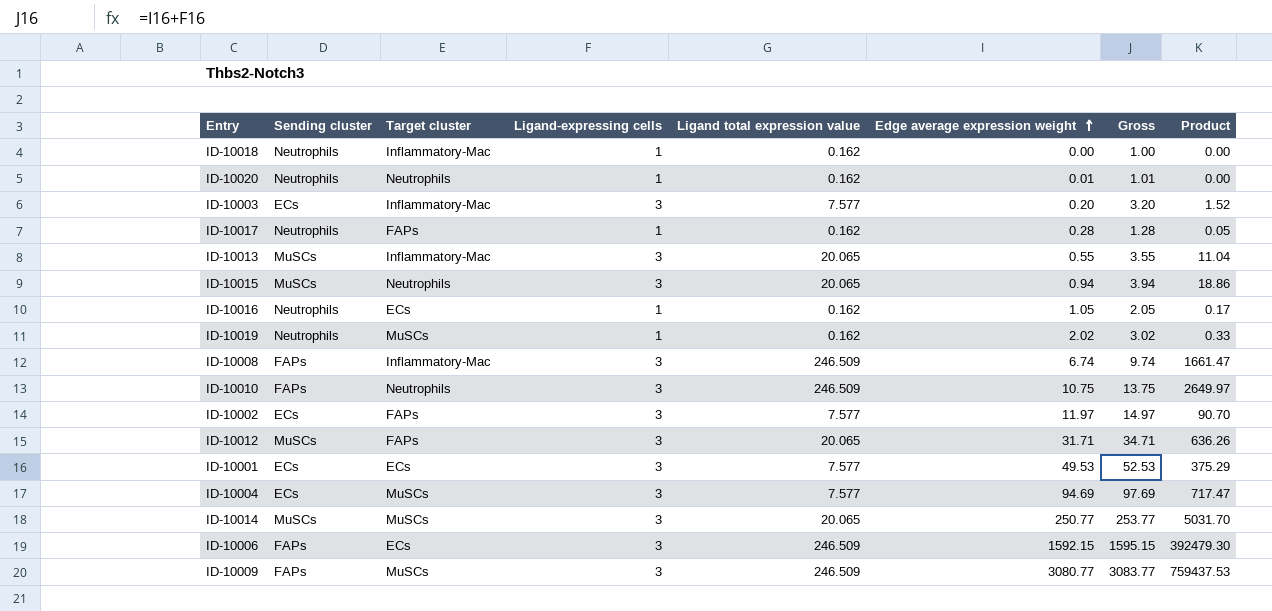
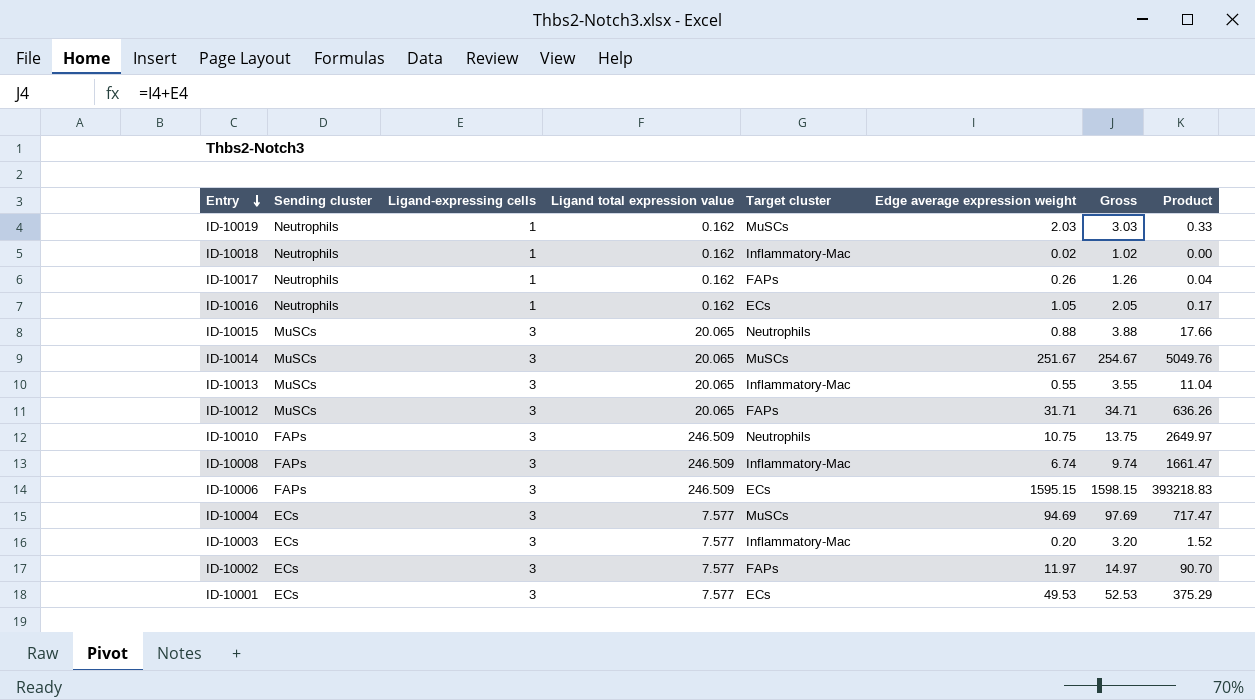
row order: Edge average expression weight ascending -> Entry descending
column Target cluster | position: 3 -> 5
row ID-10020: Neutrophils | Neutrophils | 1 | 0.162 | 0.01 | 1.01 | 0.00 -> none
row ID-10009: FAPs | MuSCs | 3 | 246.509 | 3080.77 | 3083.77 | 759437.53 -> none
ID-10019 | Edge average expression weight: 2.02 -> 2.03
ID-10019 | Gross: 3.02 -> 3.03
ID-10018 | Edge average expression weight: 0.00 -> 0.02
ID-10018 | Gross: 1.00 -> 1.02
ID-10017 | Edge average expression weight: 0.28 -> 0.26
ID-10017 | Gross: 1.28 -> 1.26
ID-10017 | Product: 0.05 -> 0.04
ID-10015 | Edge average expression weight: 0.94 -> 0.88
ID-10015 | Gross: 3.94 -> 3.88
ID-10015 | Product: 18.86 -> 17.66
ID-10014 | Edge average expression weight: 250.77 -> 251.67
ID-10014 | Gross: 253.77 -> 254.67
ID-10014 | Product: 5031.70 -> 5049.76
ID-10006 | Edge average expression weight: 1592.15 -> 1595.15
ID-10006 | Gross: 1595.15 -> 1598.15
ID-10006 | Product: 392479.30 -> 393218.83

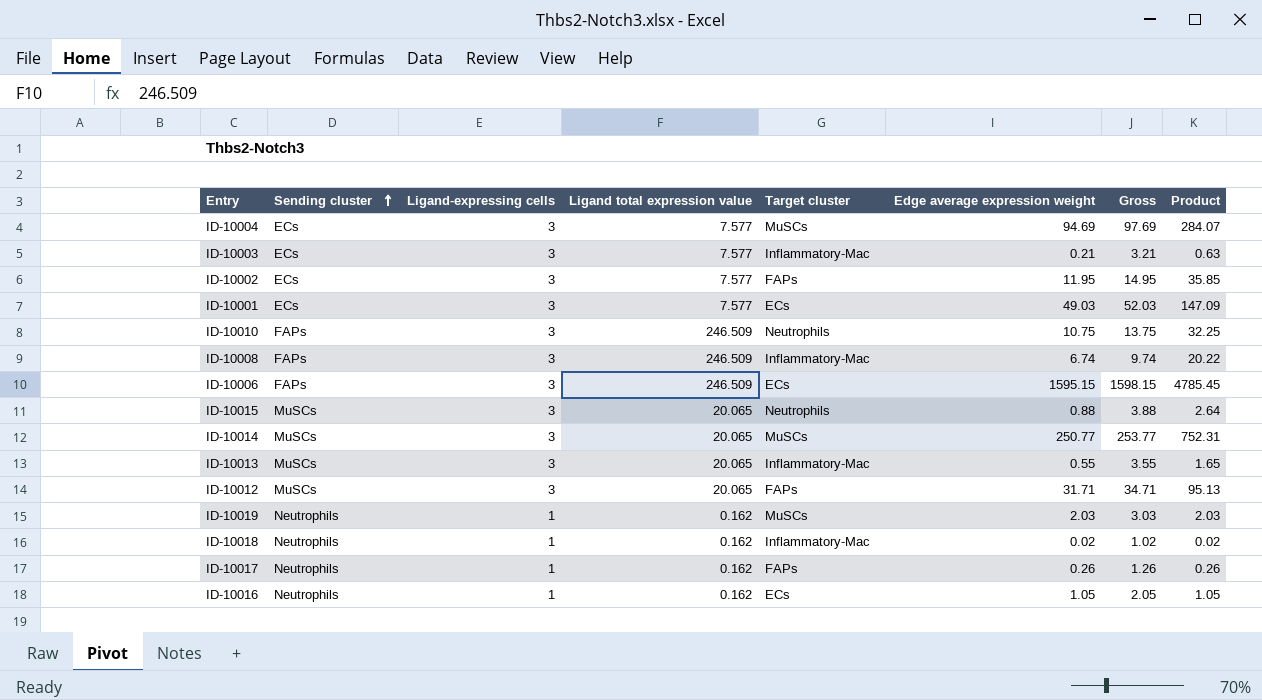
row order: Entry descending -> Sending cluster ascending
column Product | formula: [Ligand total expression value] * [Edge average expression weight] -> [Ligand-expressing cells] * [Edge average expression weight]
ID-10003 | Edge average expression weight: 0.20 -> 0.21
ID-10003 | Gross: 3.20 -> 3.21
ID-10002 | Edge average expression weight: 11.97 -> 11.95
ID-10002 | Gross: 14.97 -> 14.95
ID-10001 | Edge average expression weight: 49.53 -> 49.03
ID-10001 | Gross: 52.53 -> 52.03
ID-10014 | Edge average expression weight: 251.67 -> 250.77
ID-10014 | Gross: 254.67 -> 253.77

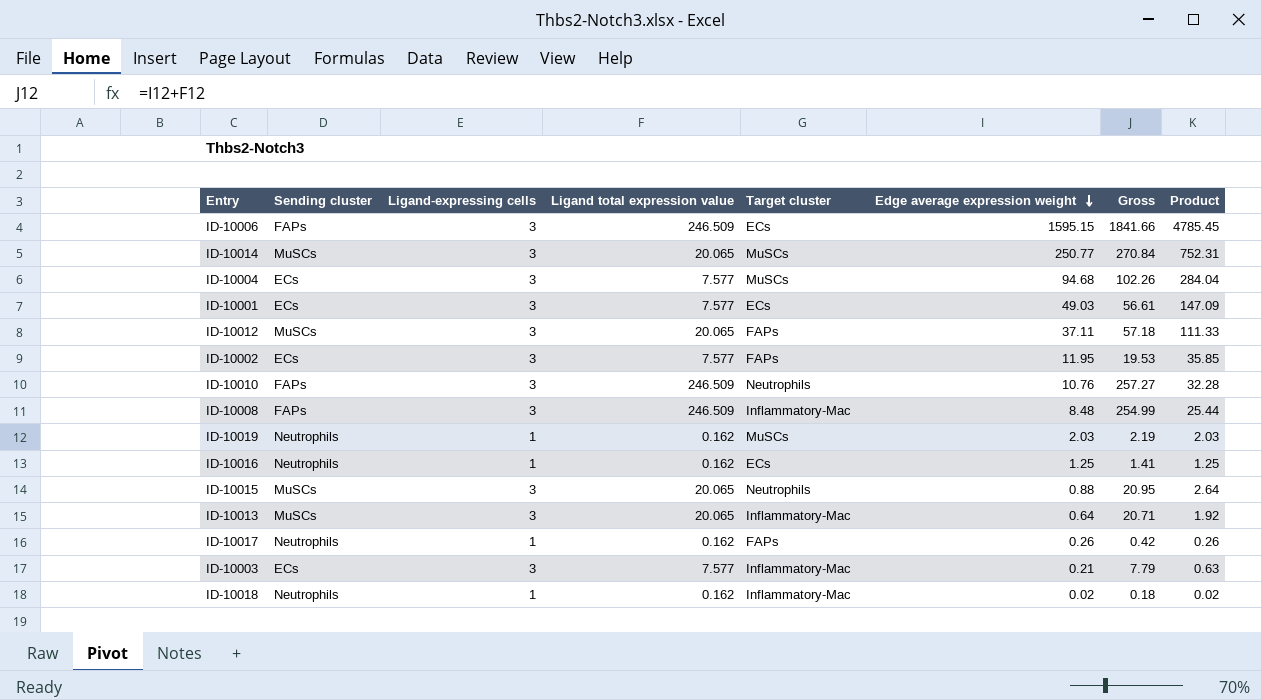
row order: Sending cluster ascending -> Edge average expression weight descending
column Gross | formula: [Ligand-expressing cells] + [Edge average expression weight] -> [Ligand total expression value] + [Edge average expression weight]
ID-10004 | Edge average expression weight: 94.69 -> 94.68
ID-10004 | Product: 284.07 -> 284.04
ID-10012 | Edge average expression weight: 31.71 -> 37.11
ID-10012 | Product: 95.13 -> 111.33
ID-10010 | Edge average expression weight: 10.75 -> 10.76
ID-10010 | Product: 32.25 -> 32.28
ID-10008 | Edge average expression weight: 6.74 -> 8.48
ID-10008 | Product: 20.22 -> 25.44
ID-10016 | Edge average expression weight: 1.05 -> 1.25
ID-10016 | Product: 1.05 -> 1.25
ID-10013 | Edge average expression weight: 0.55 -> 0.64
ID-10013 | Product: 1.65 -> 1.92

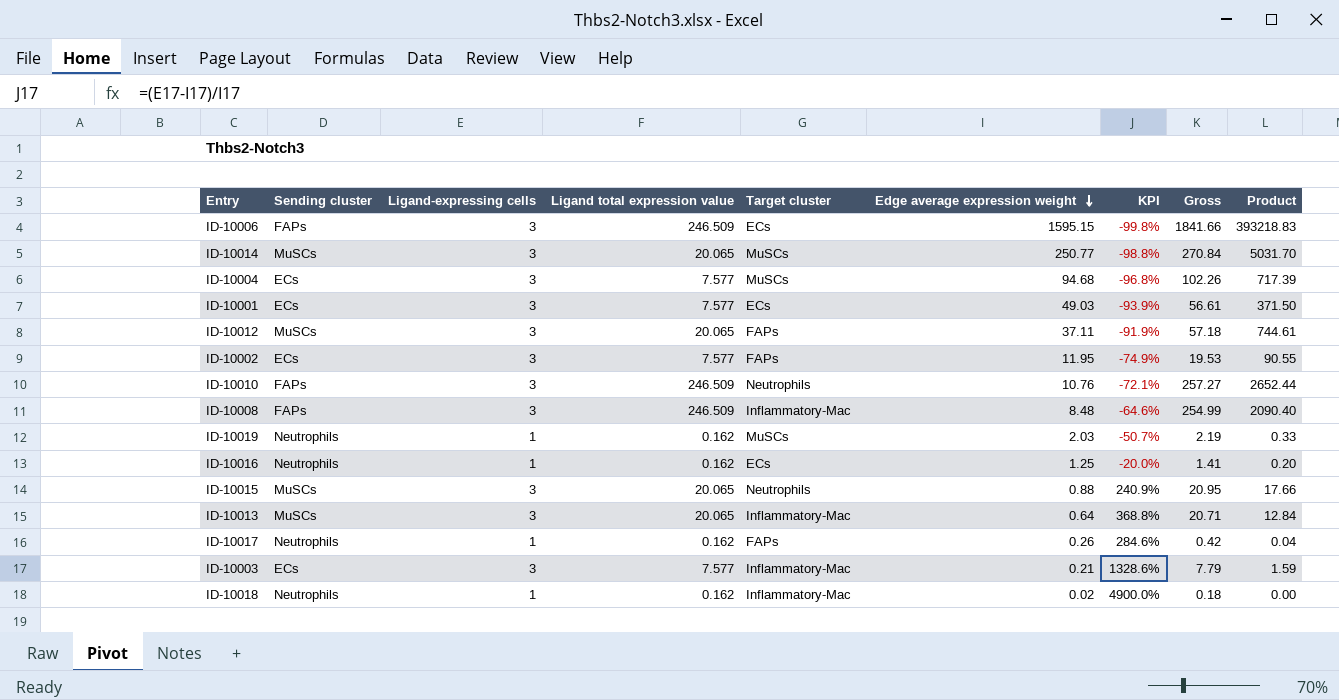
column KPI | formula: none -> ([Ligand-expressing cells] - [Edge average expression weight]) / [Edge average expression weight]
column Product | formula: [Ligand-expressing cells] * [Edge average expression weight] -> [Ligand total expression value] * [Edge average expression weight]

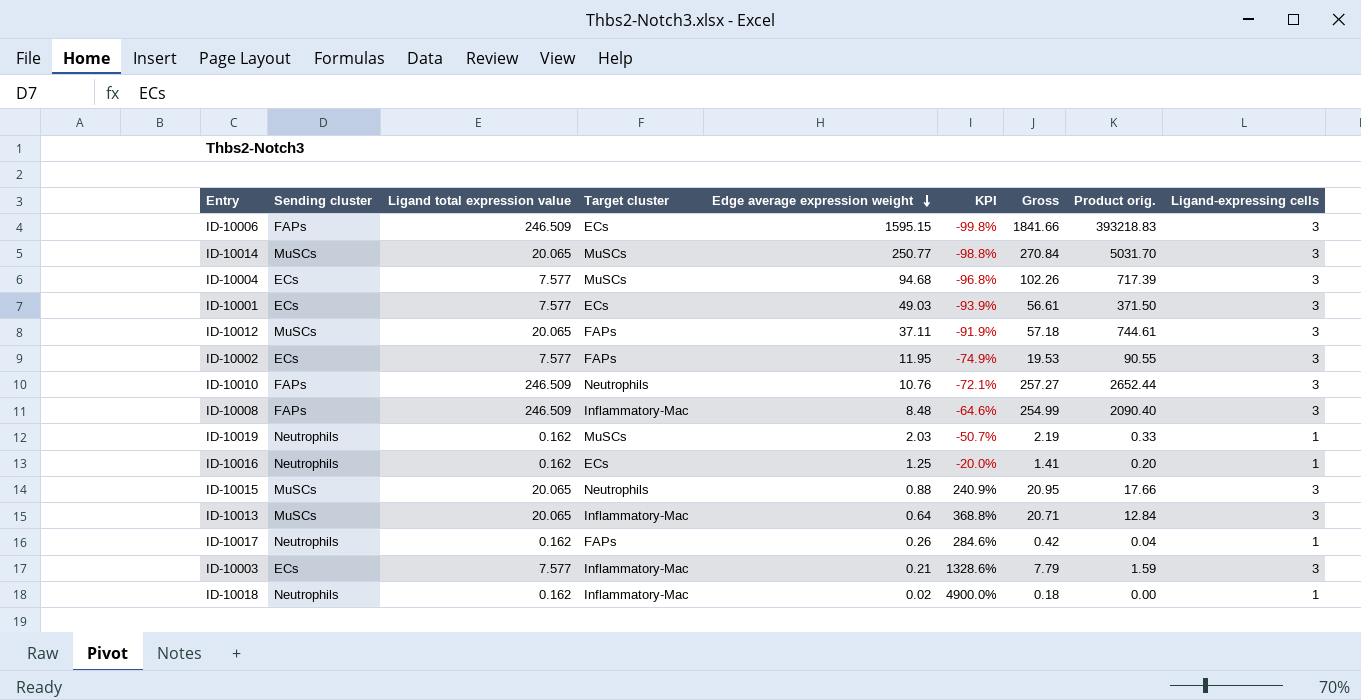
column name: Product -> Product orig.
column Ligand-expressing cells | position: 3 -> 9

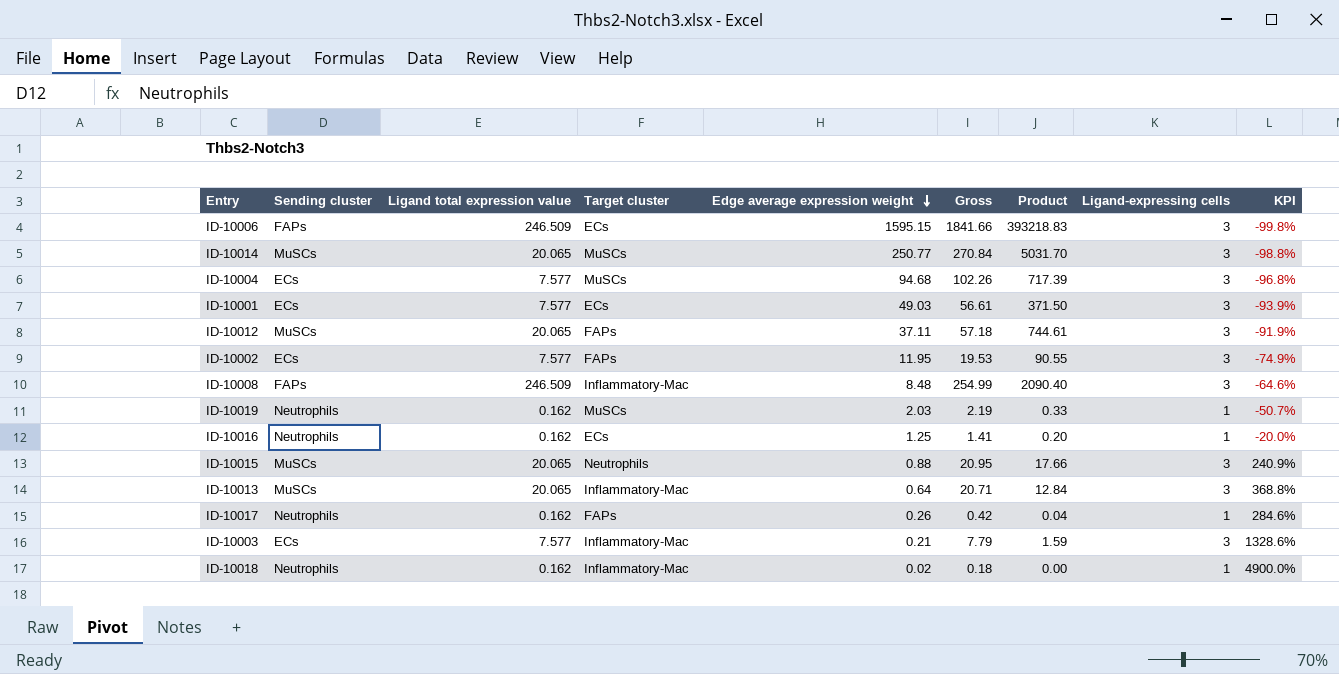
column name: Product orig. -> Product
column KPI | position: 6 -> 9
row ID-10010: FAPs | 246.509 | Neutrophils | 10.76 | -72.1% | 257.27 | 2652.44 | 3 -> none

